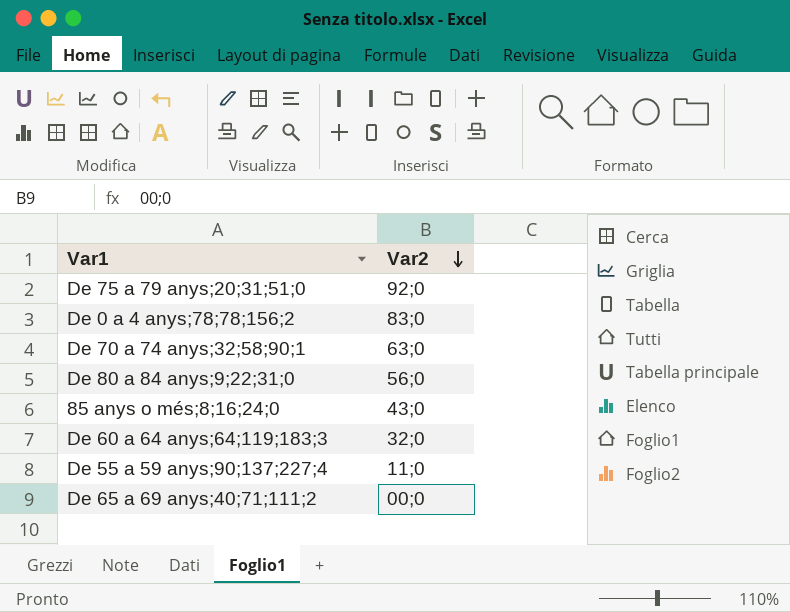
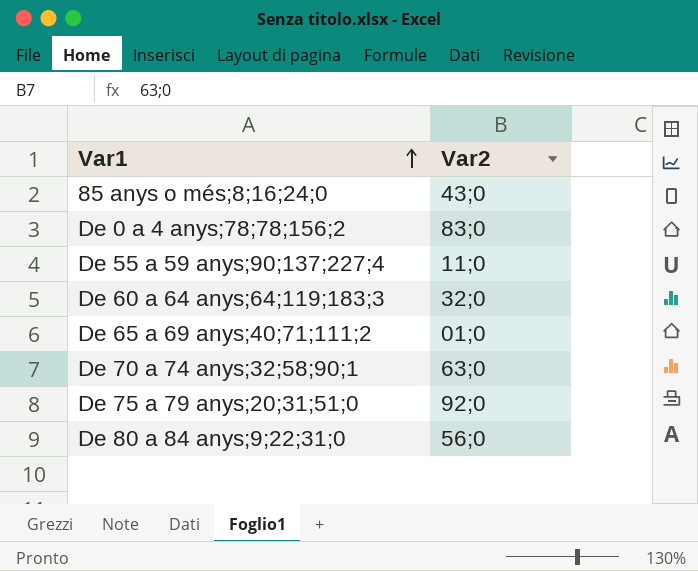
row order: Var2 descending -> Var1 ascending
De 65 a 69 anys;40;71;111;2 | Var2: 00;0 -> 01;0

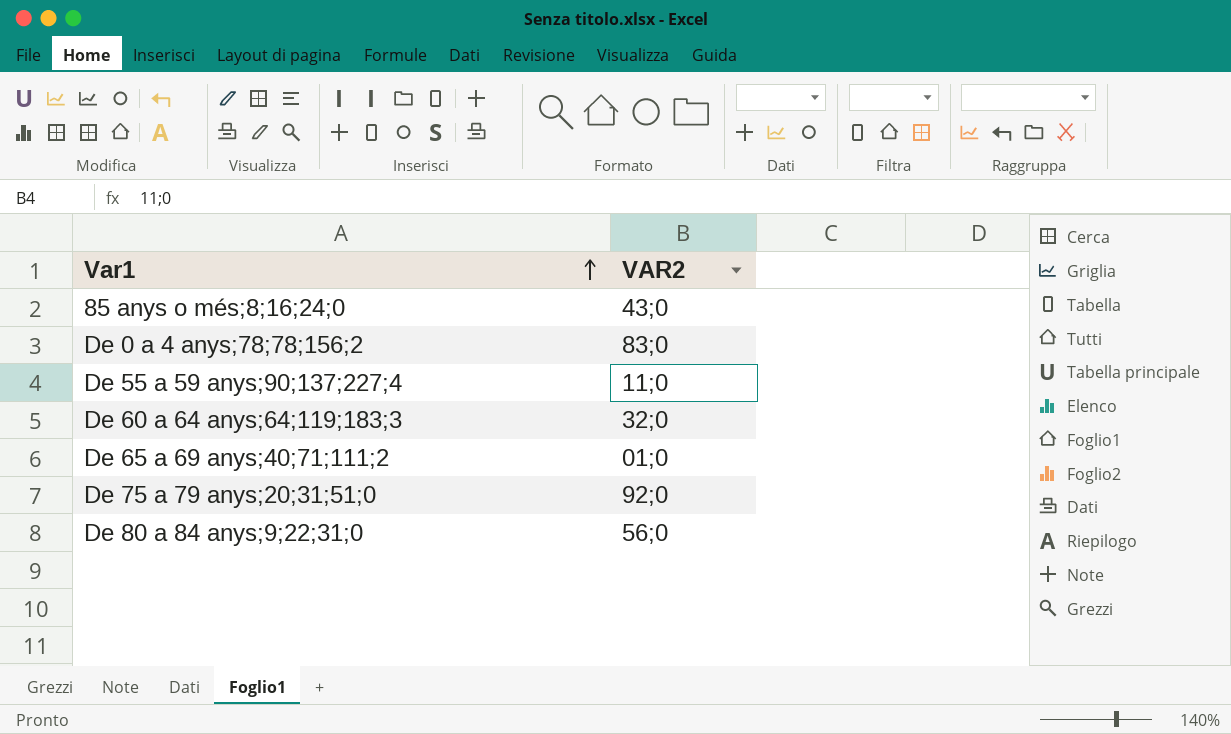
column name: Var2 -> VAR2
row De 70 a 74 anys;32;58;90;1: 63;0 -> none

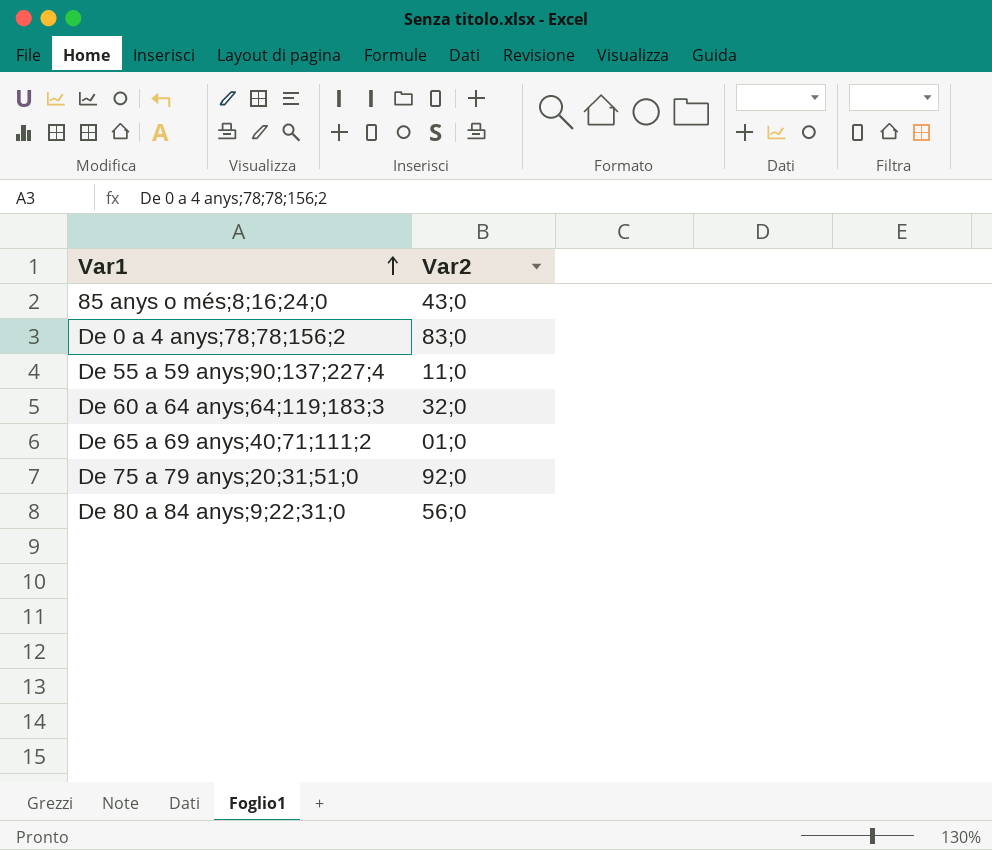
column name: VAR2 -> Var2

